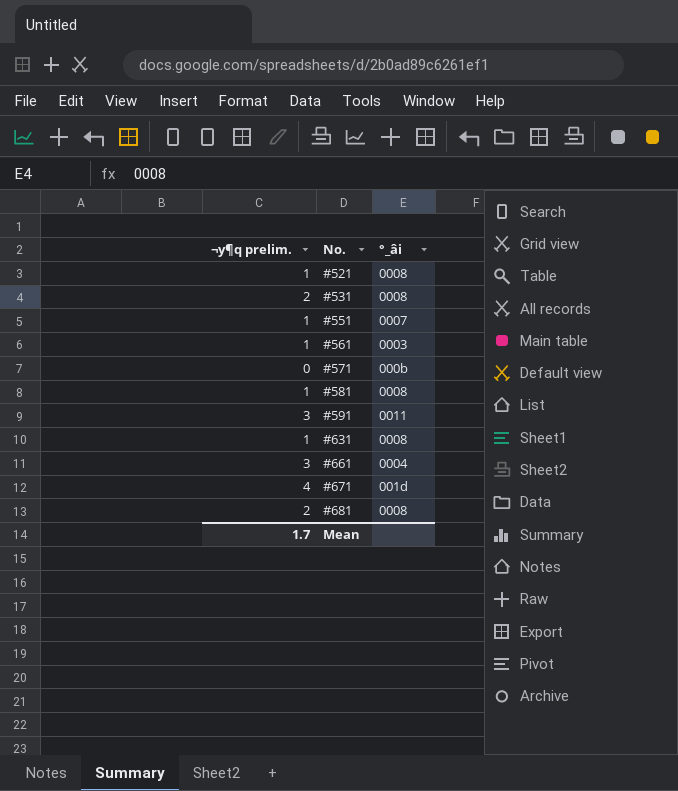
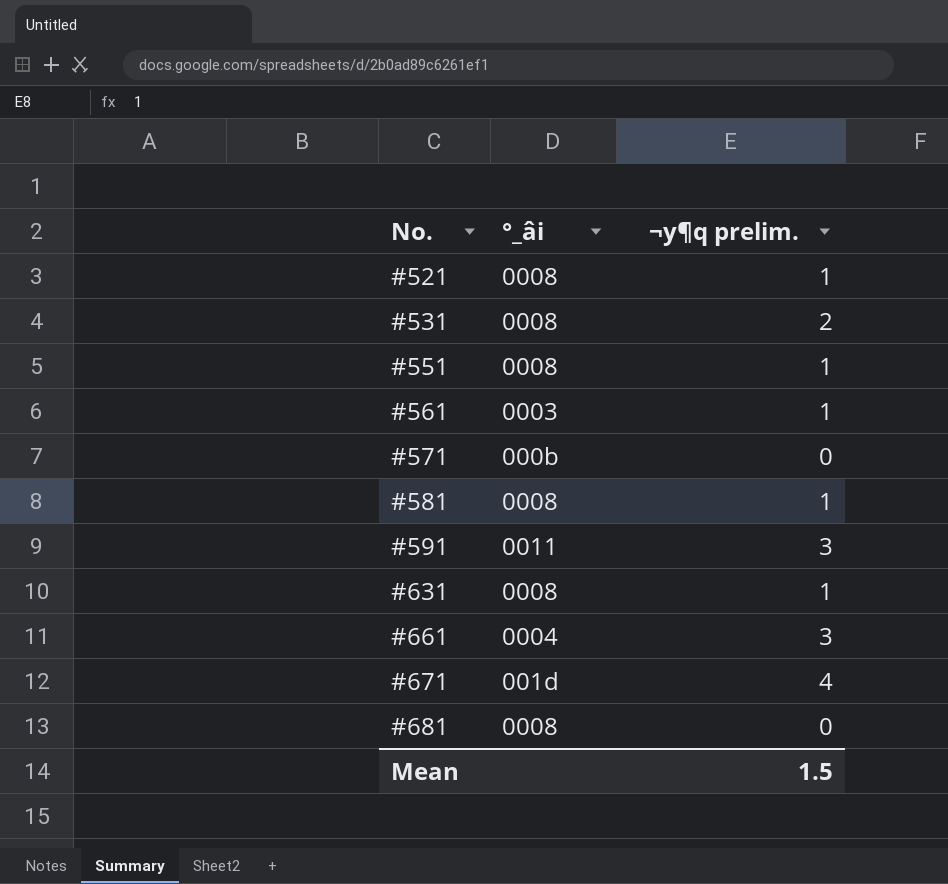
column ¬y¶q prelim. | position: 1 -> 3
#551 | °_âi: 0007 -> 0008
#681 | ¬y¶q prelim.: 2 -> 0
Mean | ¬y¶q prelim.: 1.7 -> 1.5

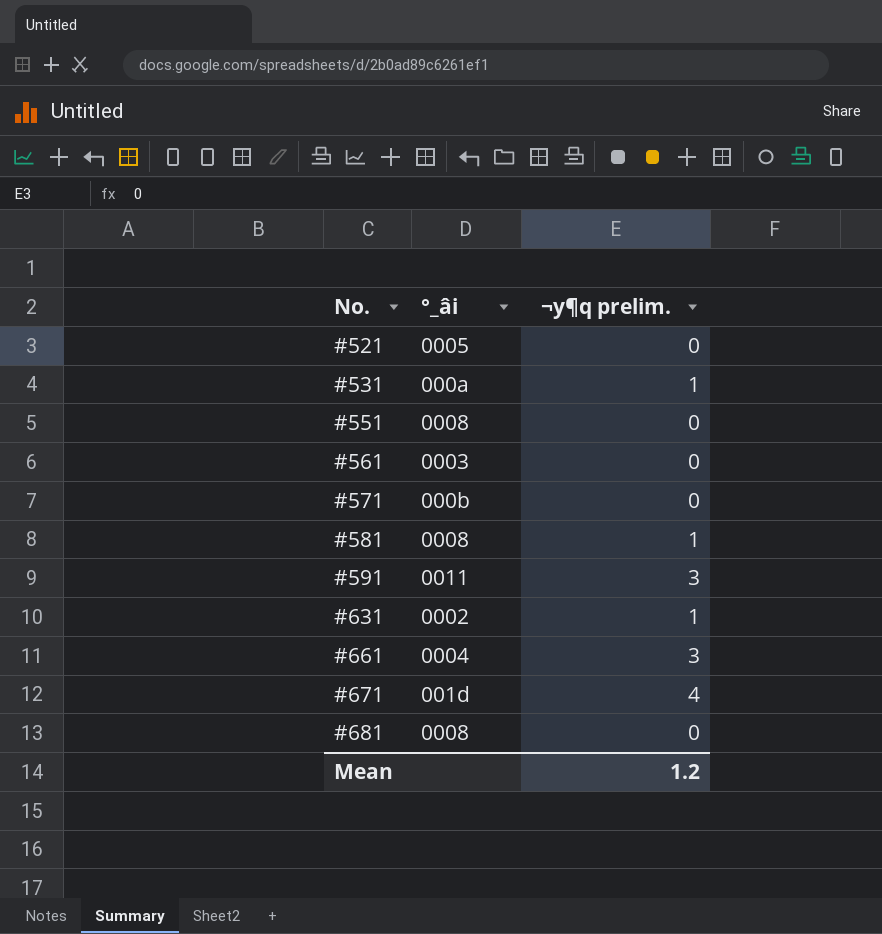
#521 | °_âi: 0008 -> 0005
#521 | ¬y¶q prelim.: 1 -> 0
#531 | °_âi: 0008 -> 000a
#531 | ¬y¶q prelim.: 2 -> 1
#551 | ¬y¶q prelim.: 1 -> 0
#561 | ¬y¶q prelim.: 1 -> 0
#631 | °_âi: 0008 -> 0002
Mean | ¬y¶q prelim.: 1.5 -> 1.2

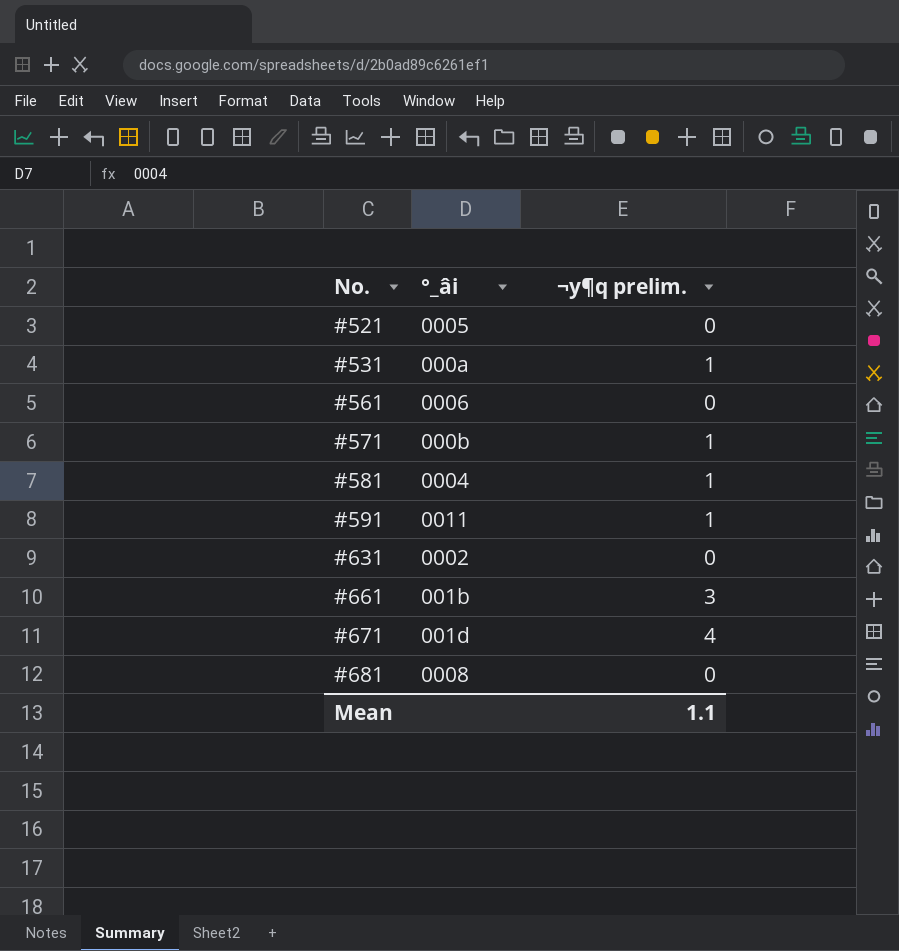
row #551: 0008 | 0 -> none
#561 | °_âi: 0003 -> 0006
#571 | ¬y¶q prelim.: 0 -> 1
#581 | °_âi: 0008 -> 0004
#591 | ¬y¶q prelim.: 3 -> 1
#631 | ¬y¶q prelim.: 1 -> 0
#661 | °_âi: 0004 -> 001b
Mean | ¬y¶q prelim.: 1.2 -> 1.1

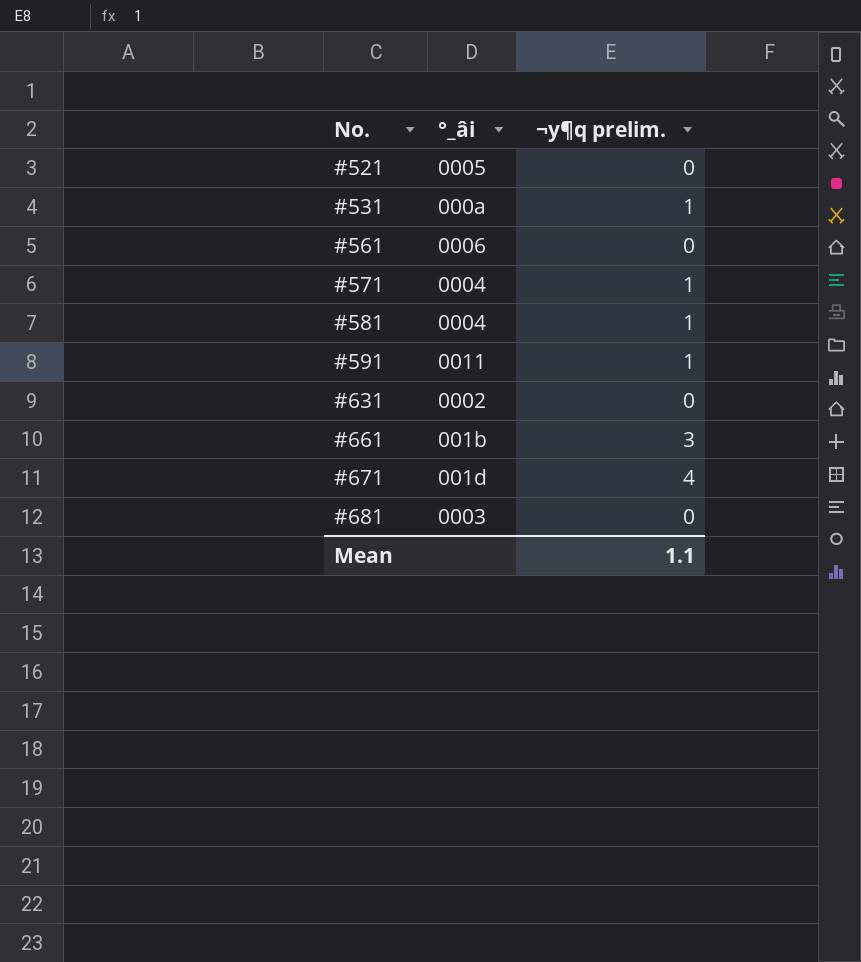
#571 | °_âi: 000b -> 0004
#681 | °_âi: 0008 -> 0003

